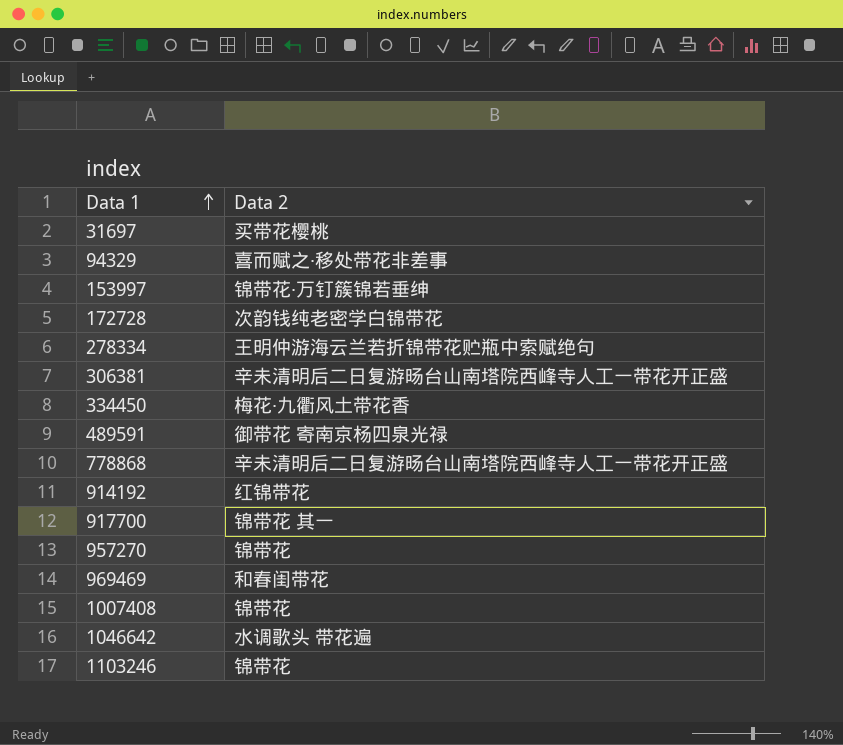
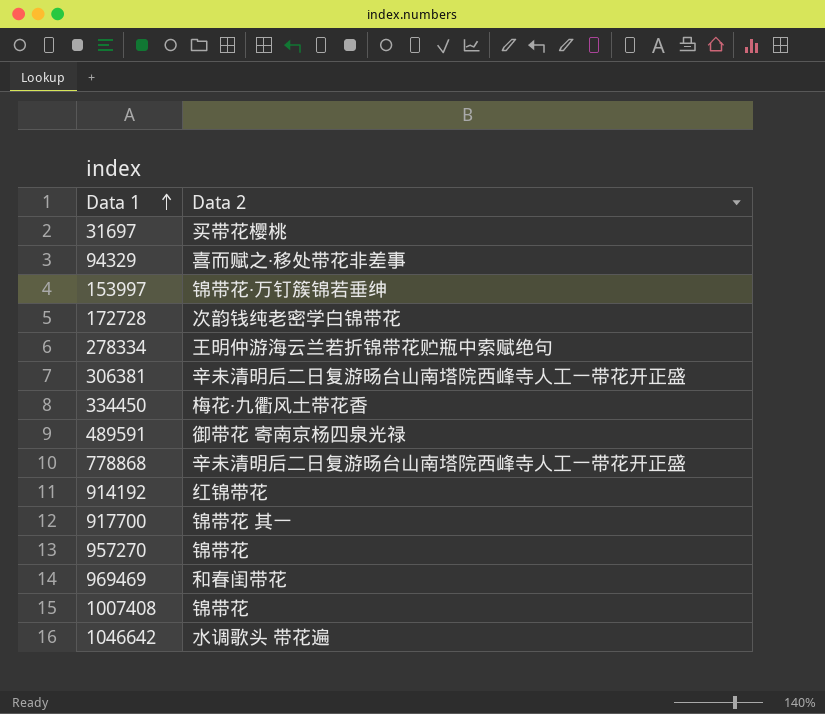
row 1103246: 锦带花 -> none

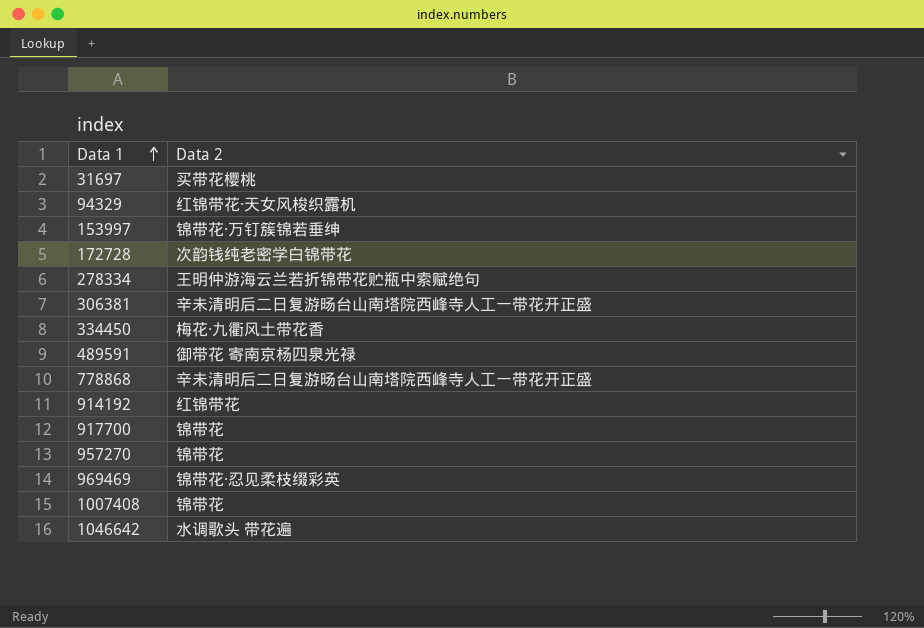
94329 | Data 2: 喜而赋之·移处带花非差事 -> 红锦带花·天女风梭织露机
917700 | Data 2: 锦带花 其一 -> 锦带花
969469 | Data 2: 和春闺带花 -> 锦带花·忍见柔枝缀彩英

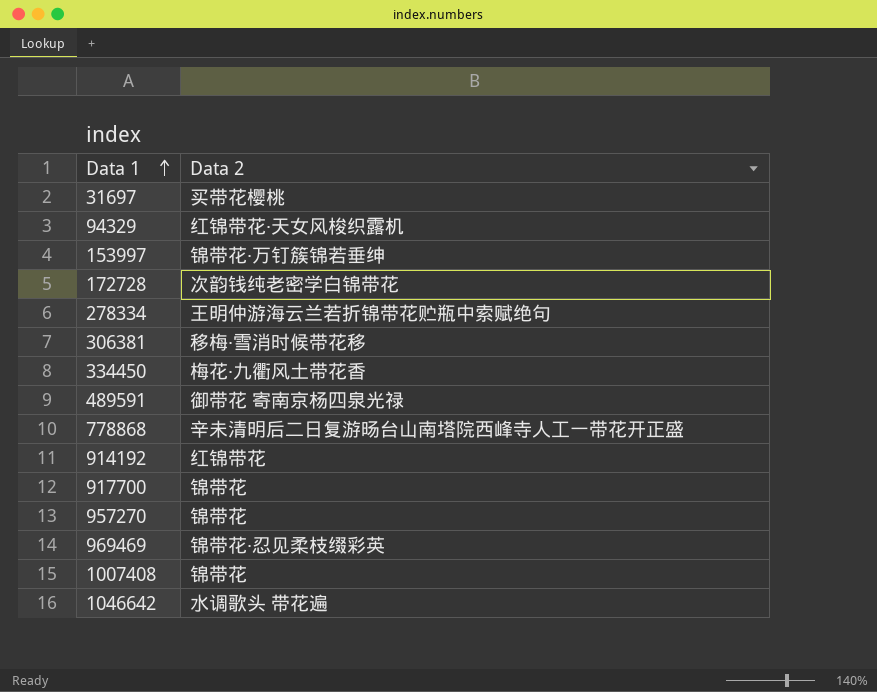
306381 | Data 2: 辛未清明后二日复游旸台山南塔院西峰寺人工一带花开正盛 -> 移梅·雪消时候带花移

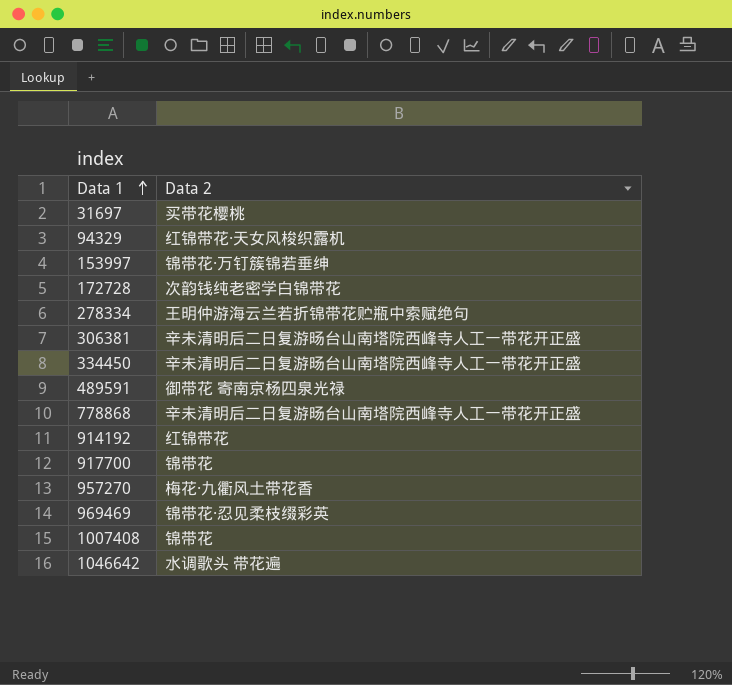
306381 | Data 2: 移梅·雪消时候带花移 -> 辛未清明后二日复游旸台山南塔院西峰寺人工一带花开正盛
334450 | Data 2: 梅花·九衢风土带花香 -> 辛未清明后二日复游旸台山南塔院西峰寺人工一带花开正盛
957270 | Data 2: 锦带花 -> 梅花·九衢风土带花香

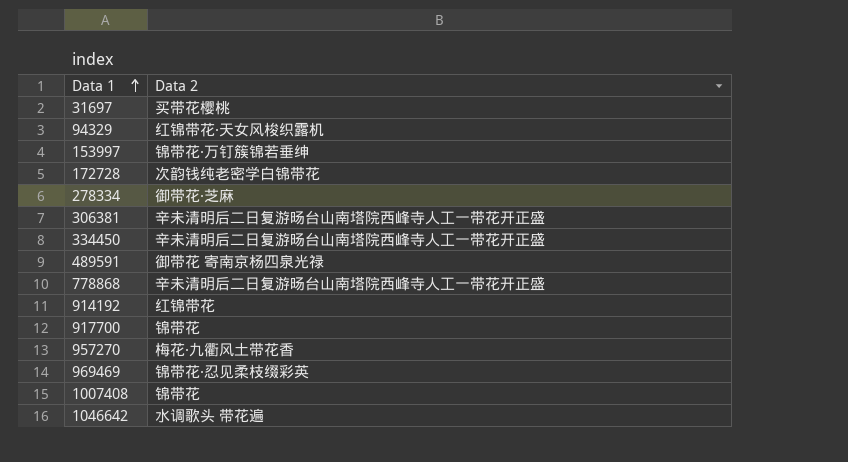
278334 | Data 2: 王明仲游海云兰若折锦带花贮瓶中索赋绝句 -> 御带花·芝麻

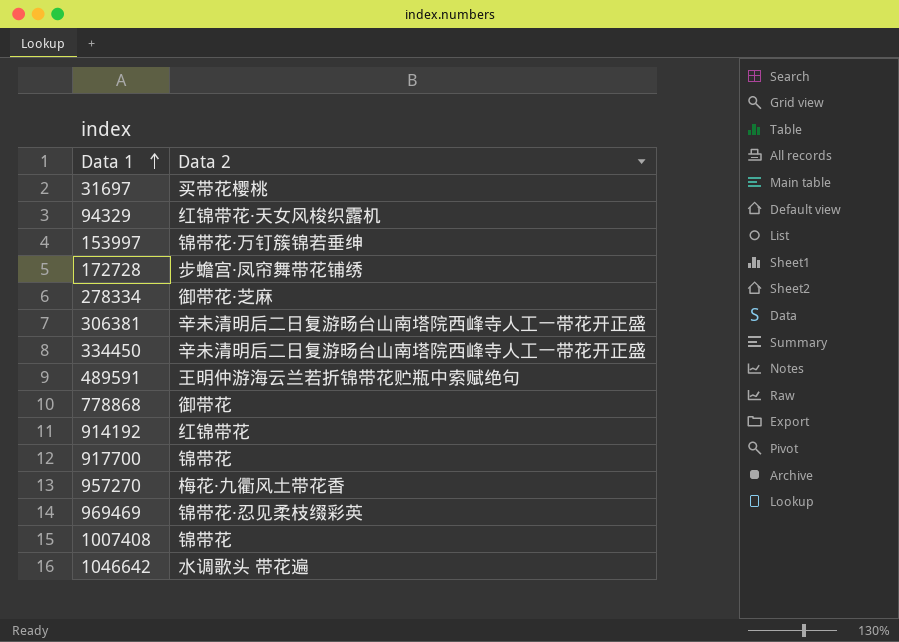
172728 | Data 2: 次韵钱纯老密学白锦带花 -> 步蟾宫·凤帘舞带花铺绣
489591 | Data 2: 御带花 寄南京杨四泉光禄 -> 王明仲游海云兰若折锦带花贮瓶中索赋绝句
778868 | Data 2: 辛未清明后二日复游旸台山南塔院西峰寺人工一带花开正盛 -> 御带花

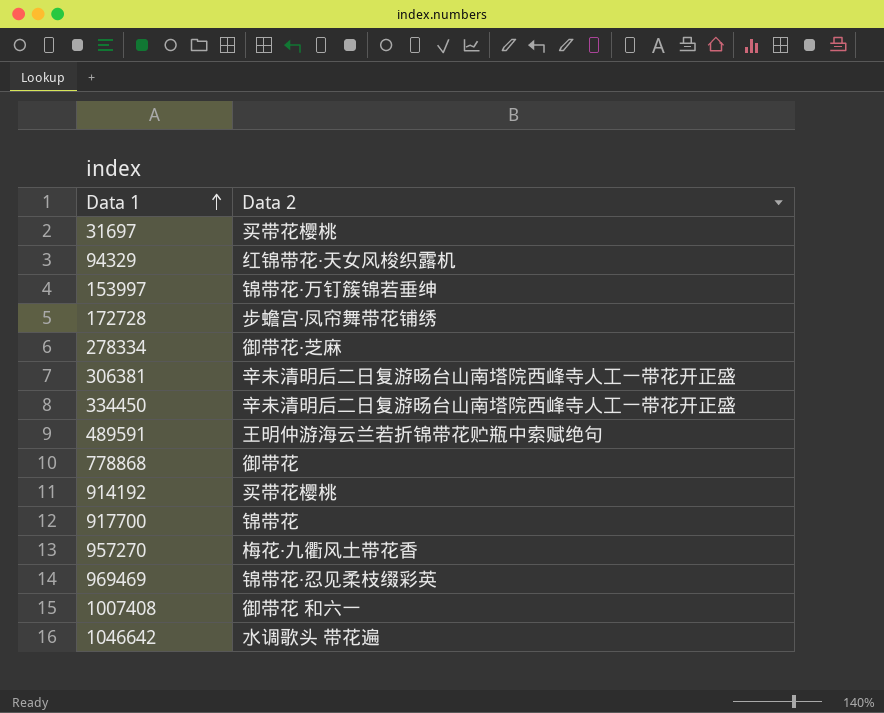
914192 | Data 2: 红锦带花 -> 买带花樱桃
1007408 | Data 2: 锦带花 -> 御带花 和六一

